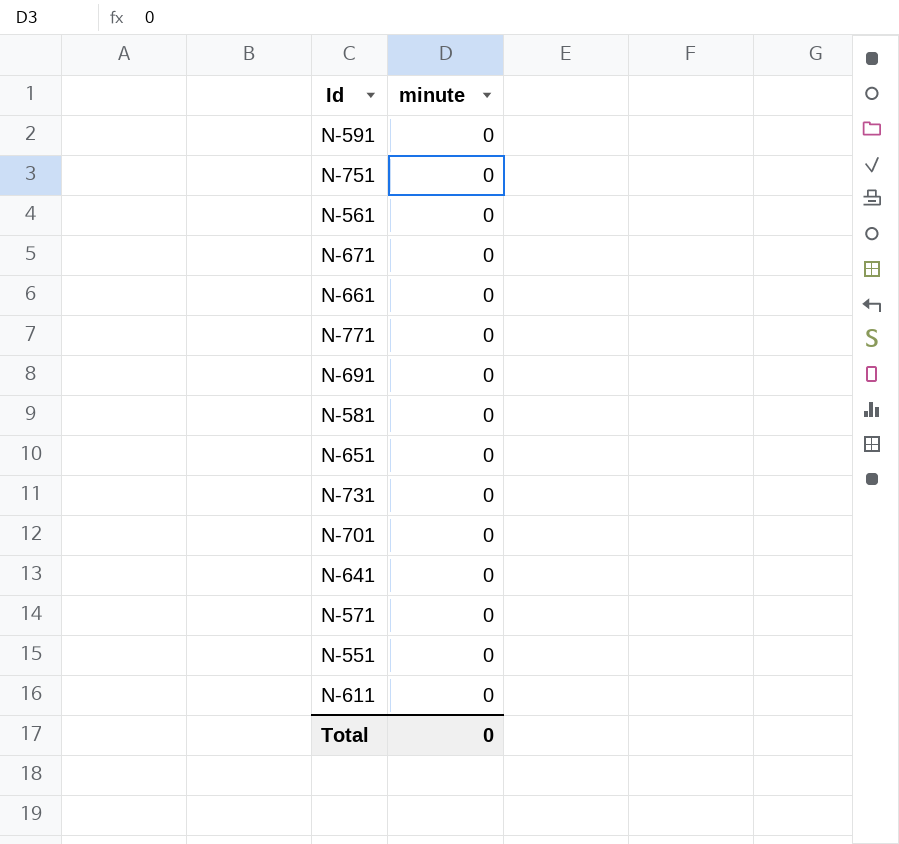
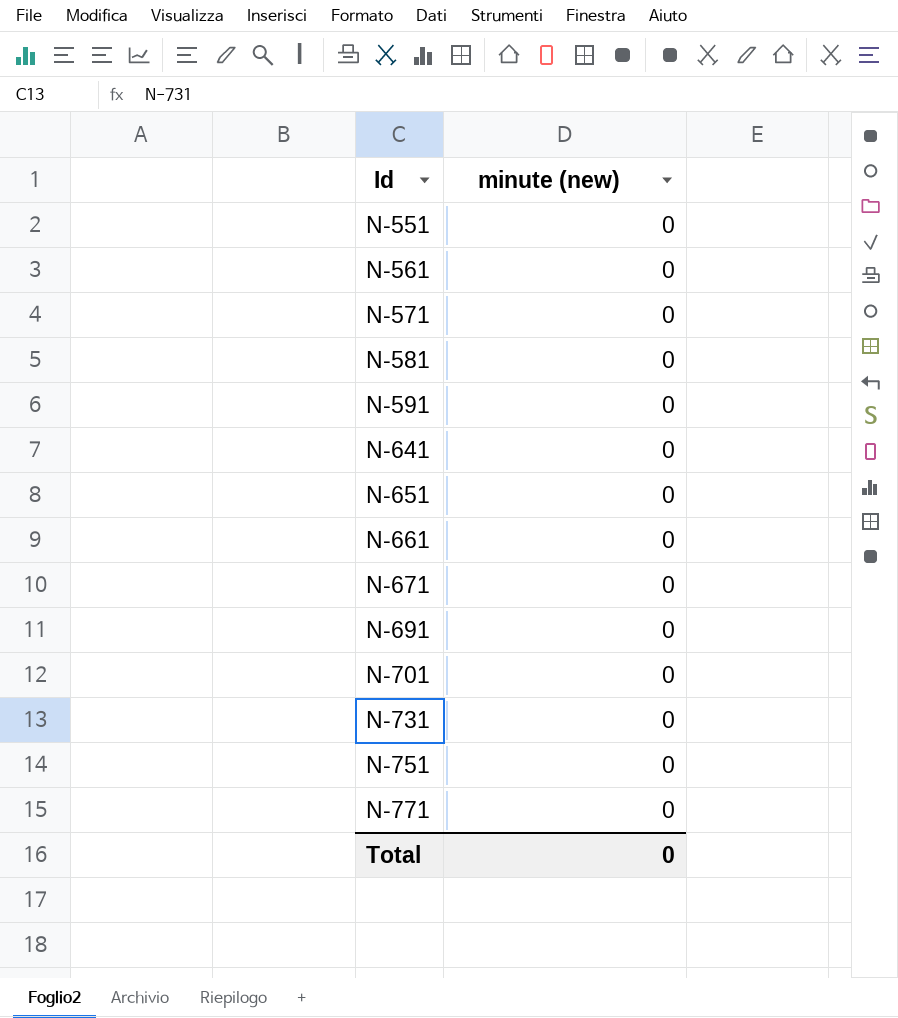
row order: none -> Id ascending
column name: minute -> minute (new)
row N-611: 0 -> none

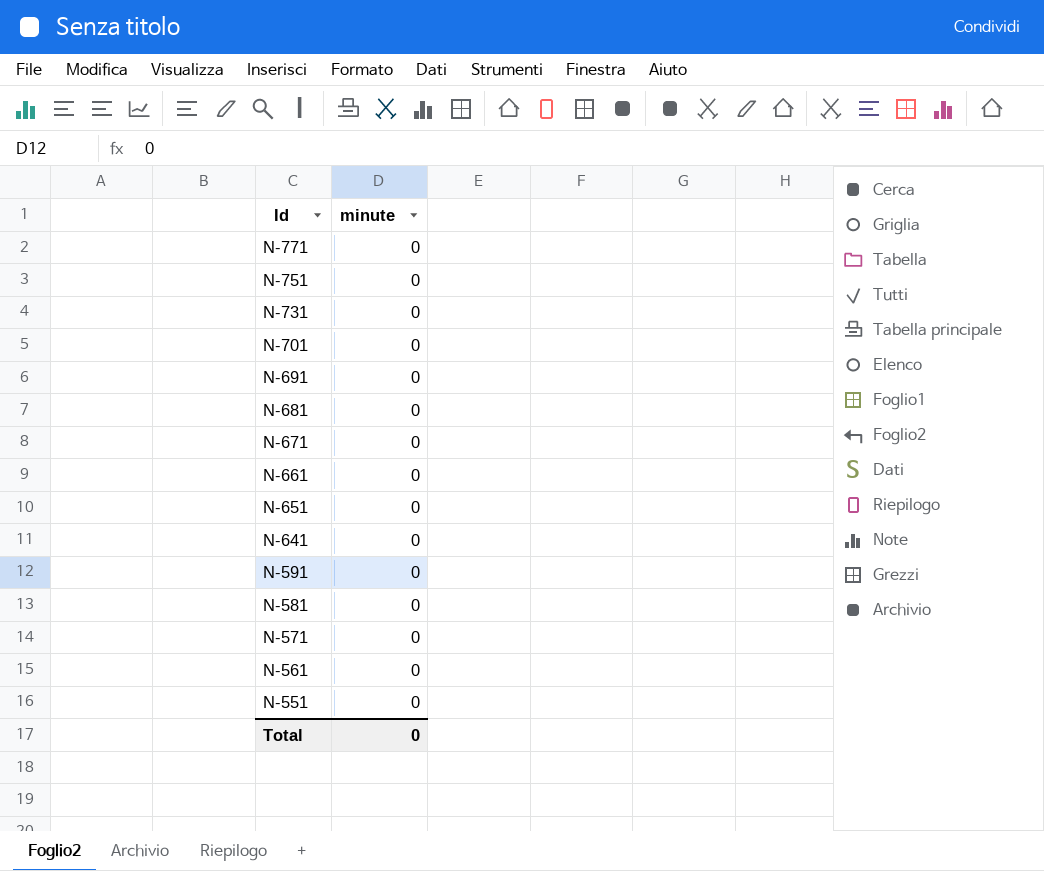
row order: Id ascending -> Id descending
column name: minute (new) -> minute
row N-681: none -> 0

